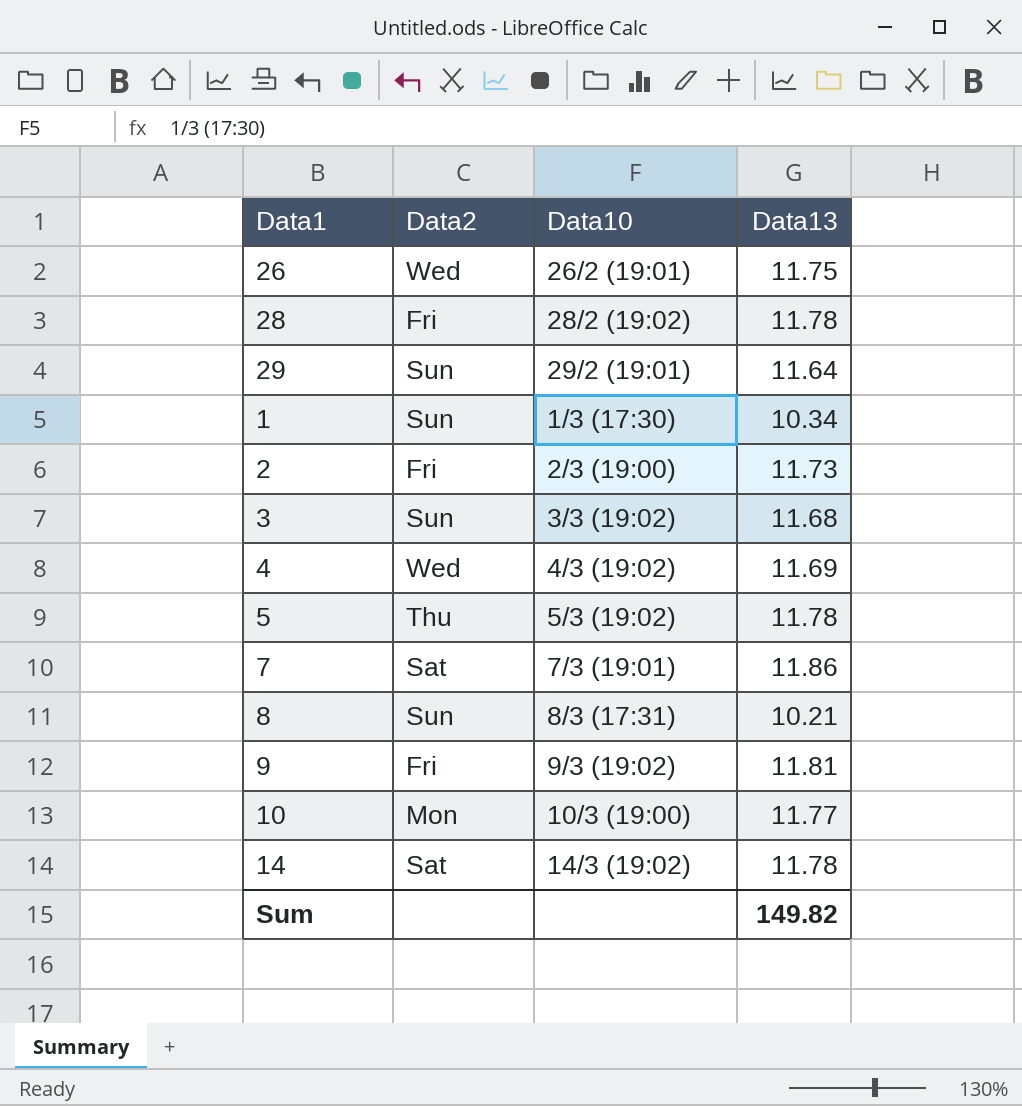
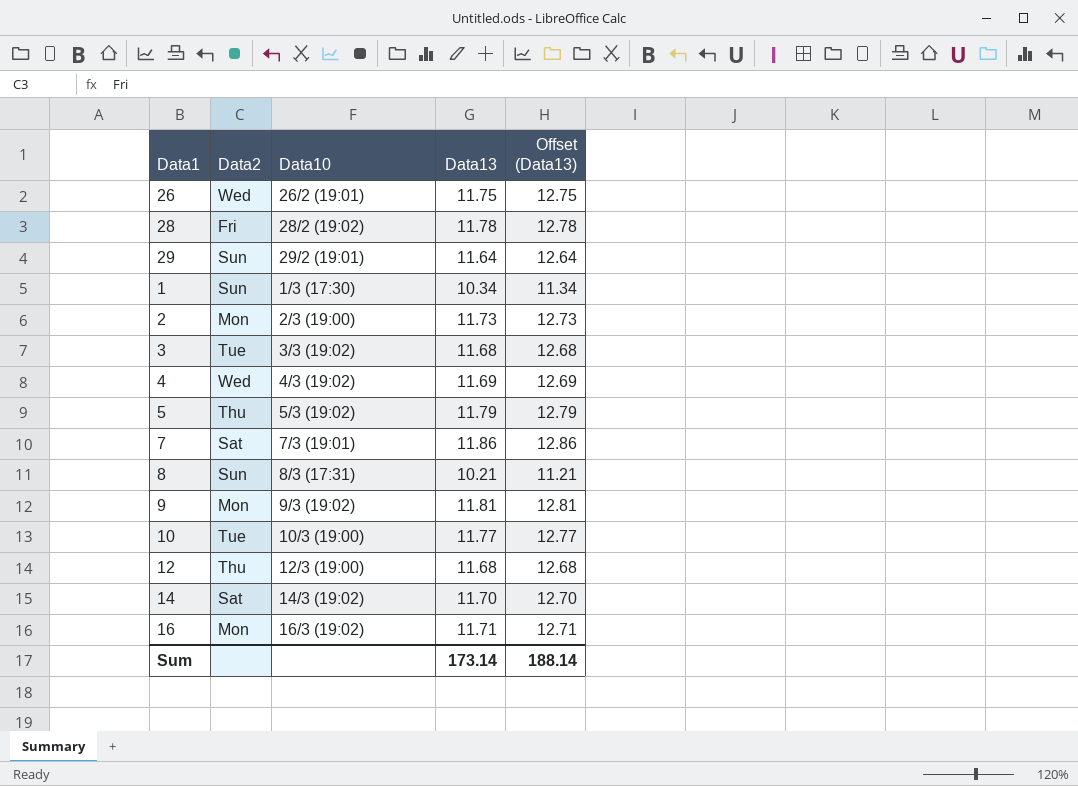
column Offset (Data13) | formula: none -> [Data13] + 1
2 | Data2: Fri -> Mon
3 | Data2: Sun -> Tue
5 | Data13: 11.78 -> 11.79
9 | Data2: Fri -> Mon
10 | Data2: Mon -> Tue
row 12: none -> Thu | 12/3 (19:00) | 11.68 | 12.68
14 | Data13: 11.78 -> 11.70
row 16: none -> Mon | 16/3 (19:02) | 11.71 | 12.71
Sum | Data13: 149.82 -> 173.14

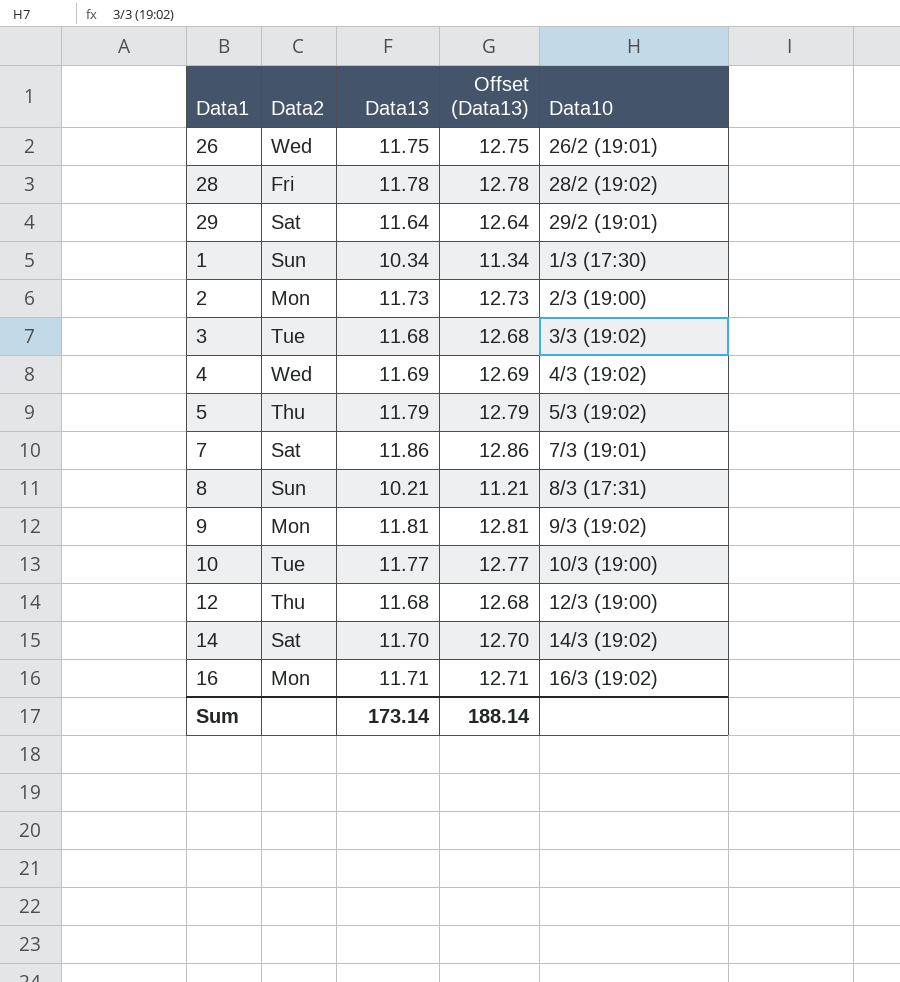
column Data10 | position: 3 -> 5
29 | Data2: Sun -> Sat

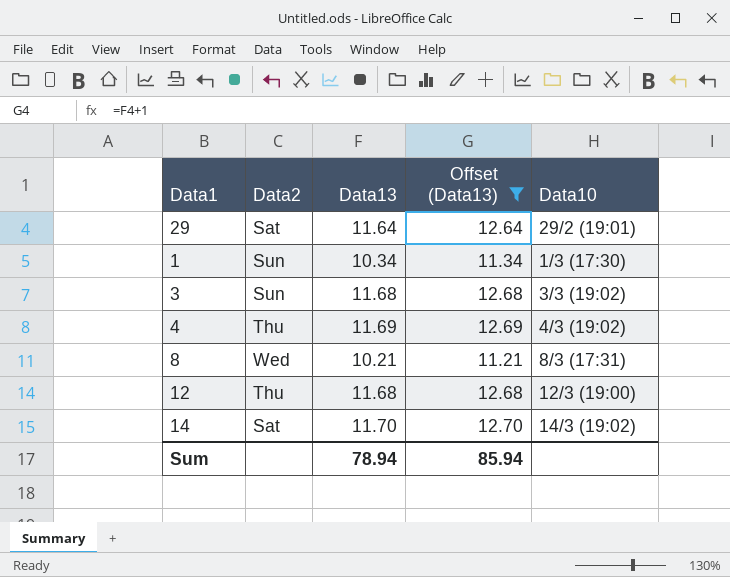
filter: none -> Offset (Data13) <= 12.70
3 | Data2: Tue -> Sun
4 | Data2: Wed -> Thu
8 | Data2: Sun -> Wed
Sum | Data13: 173.14 -> 78.94
Sum | Offset (Data13): 188.14 -> 85.94

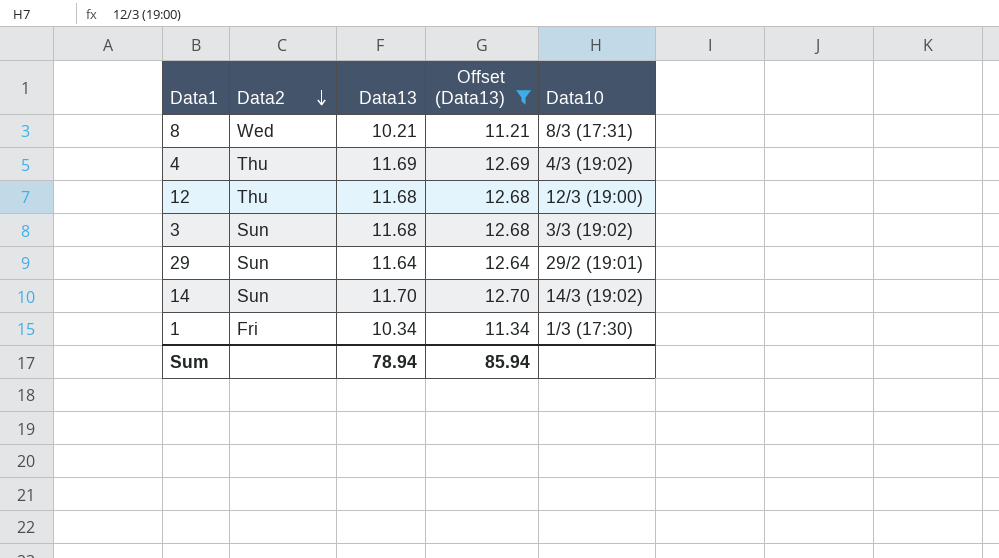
row order: none -> Data2 descending
29 | Data2: Sat -> Sun
14 | Data2: Sat -> Sun
1 | Data2: Sun -> Fri

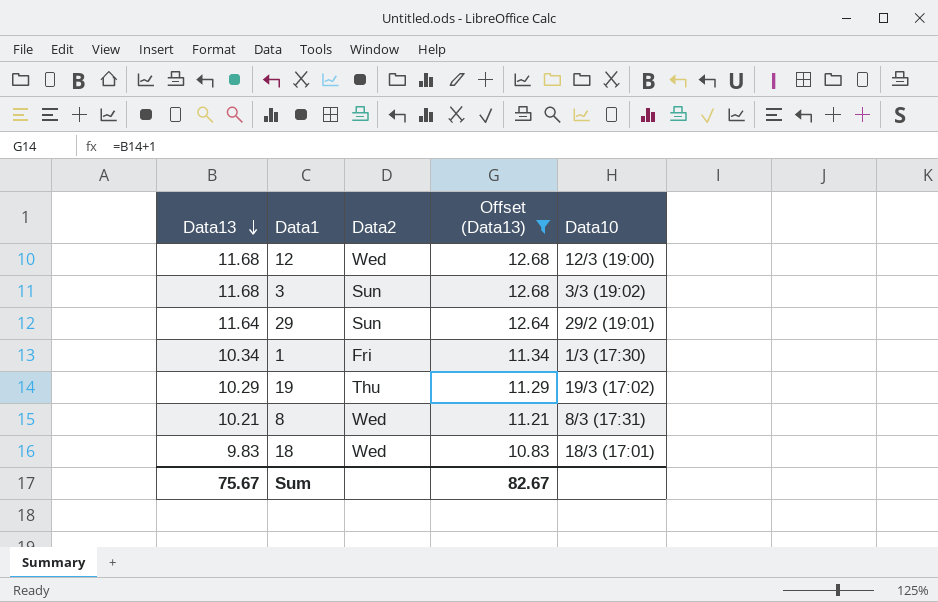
row order: Data2 descending -> Data13 descending
column Data13 | position: 3 -> 1
row 4: Thu | 11.69 | 12.69 | 4/3 (19:02) -> none
row 14: Sun | 11.70 | 12.70 | 14/3 (19:02) -> none
12 | Data2: Thu -> Wed
row 19: none -> 10.29 | Thu | 11.29 | 19/3 (17:02)
row 18: none -> 9.83 | Wed | 10.83 | 18/3 (17:01)
Sum | Data13: 78.94 -> 75.67
Sum | Offset (Data13): 85.94 -> 82.67

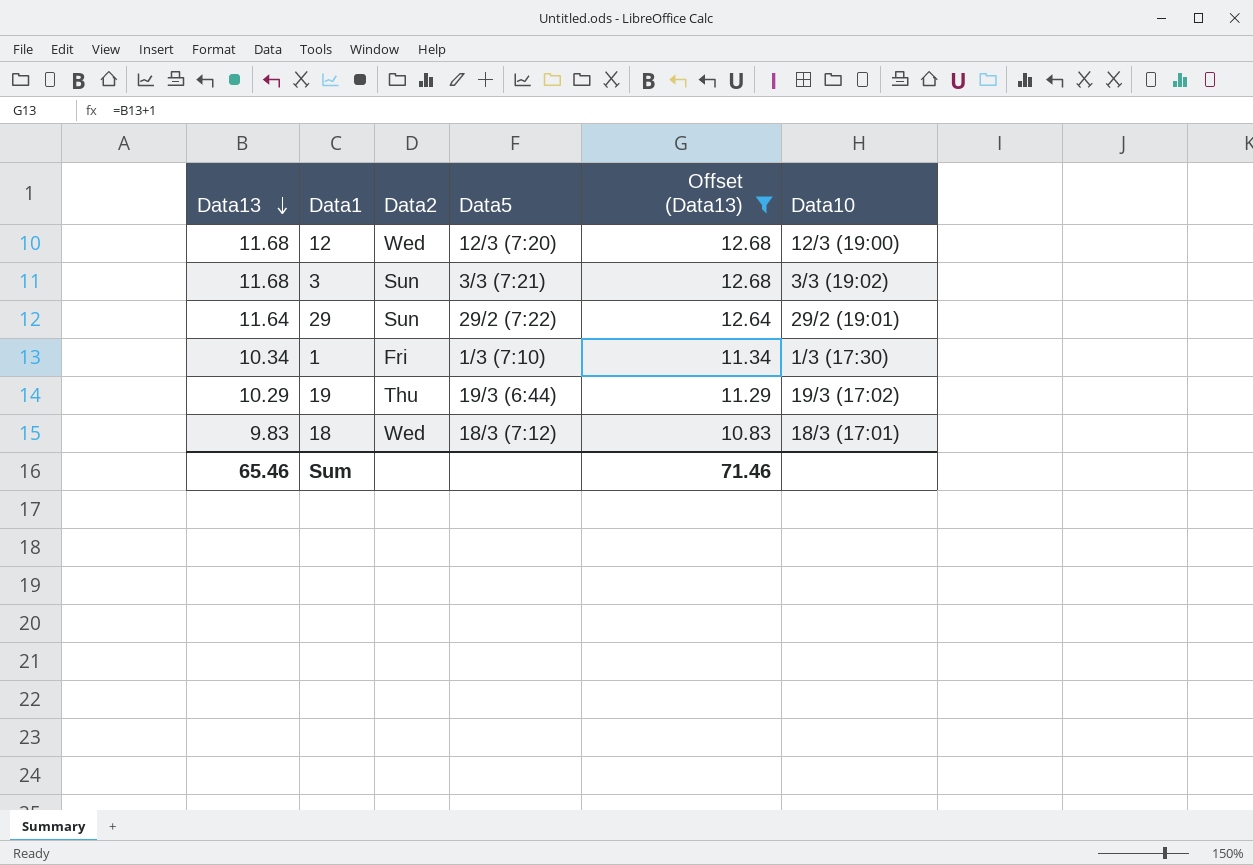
column Data5 | position: none -> 4
row 8: 10.21 | Wed | 11.21 | 8/3 (17:31) -> none
Sum | Data13: 75.67 -> 65.46
Sum | Offset (Data13): 82.67 -> 71.46

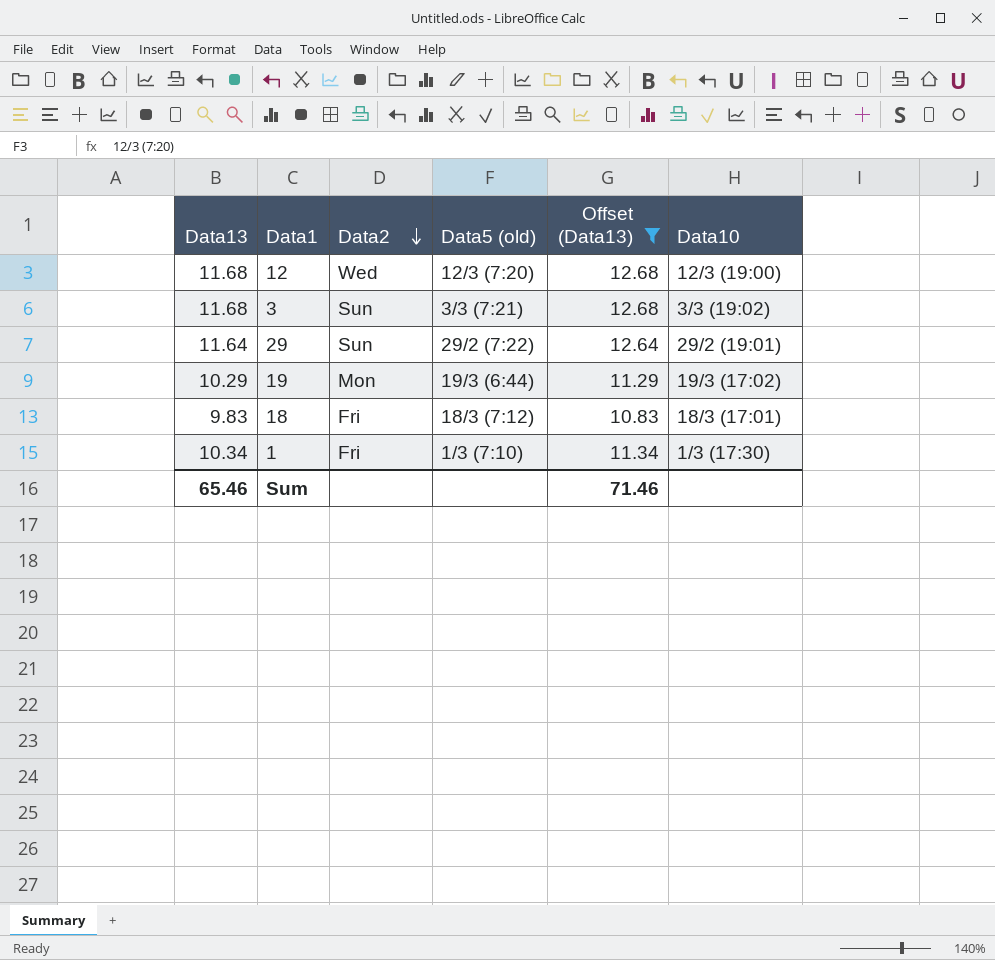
row order: Data13 descending -> Data2 descending
column name: Data5 -> Data5 (old)
19 | Data2: Thu -> Mon
18 | Data2: Wed -> Fri

